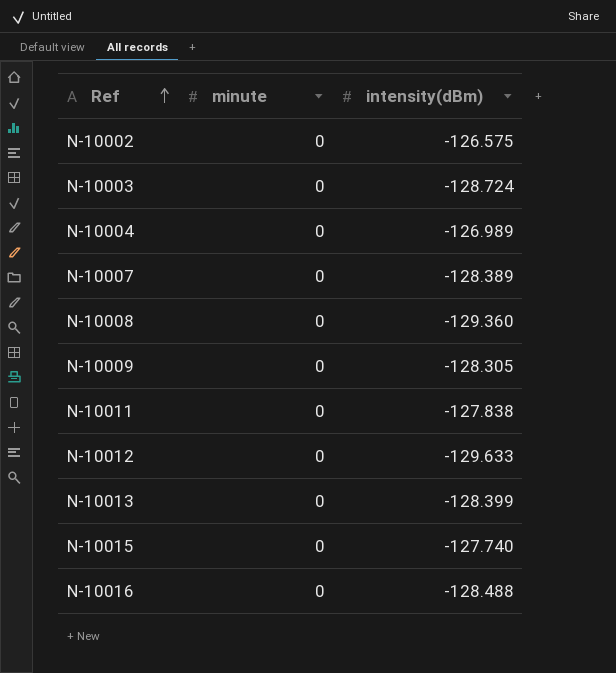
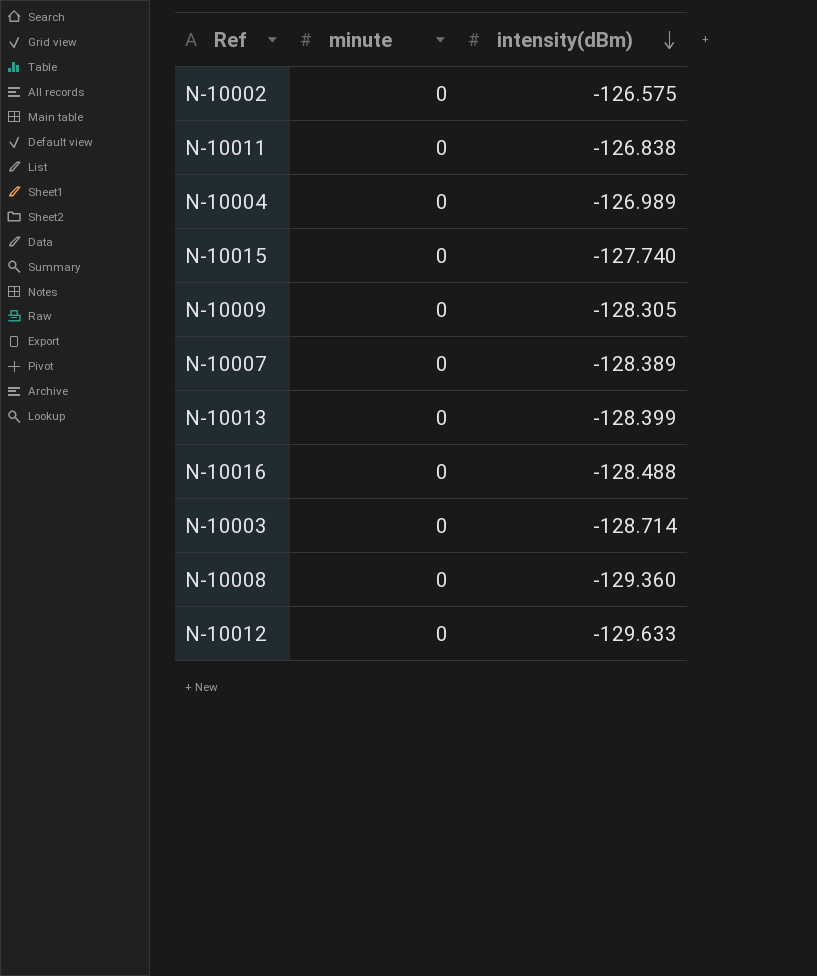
row order: Ref ascending -> intensity(dBm) descending
N-10011 | intensity(dBm): -127.838 -> -126.838
N-10003 | intensity(dBm): -128.724 -> -128.714

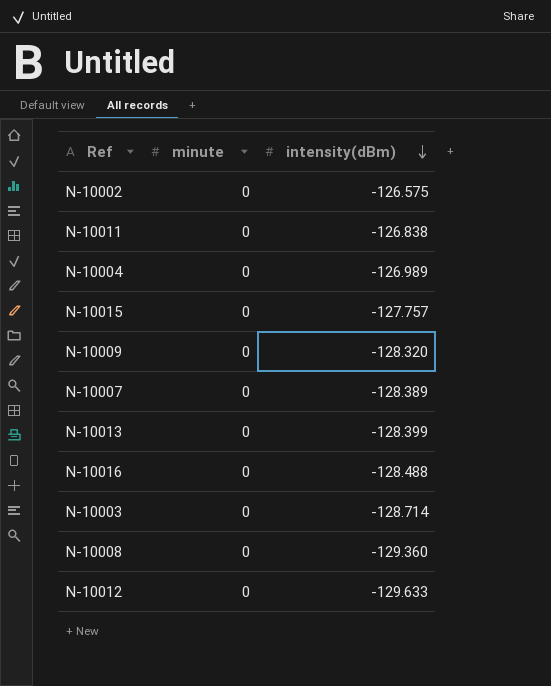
N-10015 | intensity(dBm): -127.740 -> -127.757
N-10009 | intensity(dBm): -128.305 -> -128.320

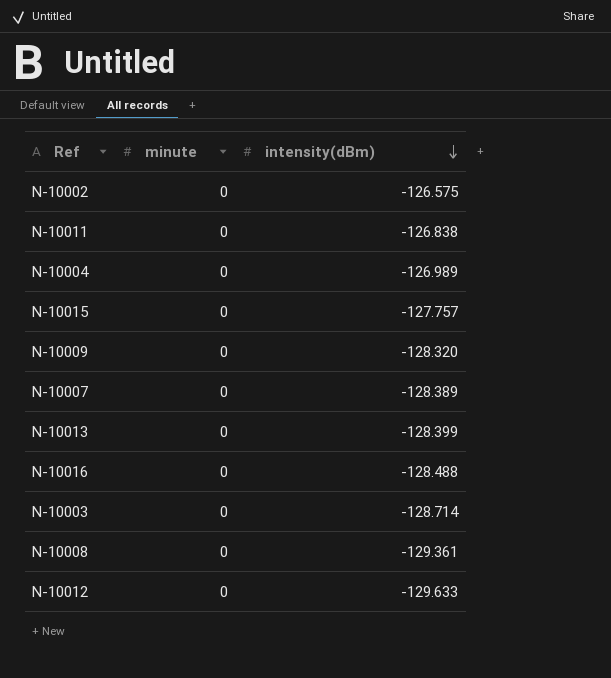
N-10008 | intensity(dBm): -129.360 -> -129.361

